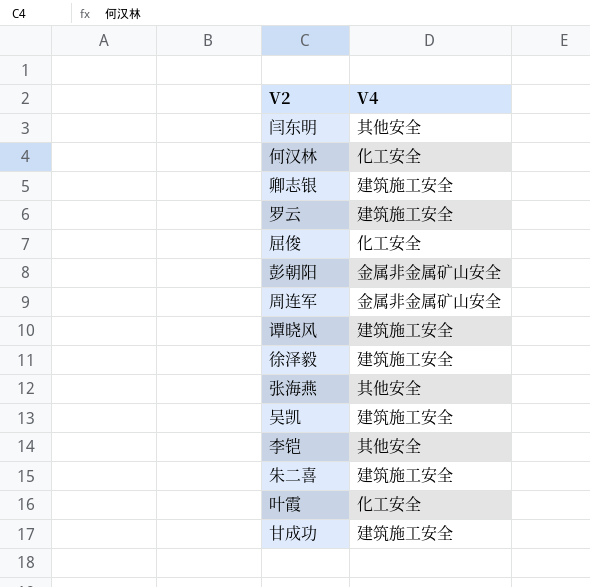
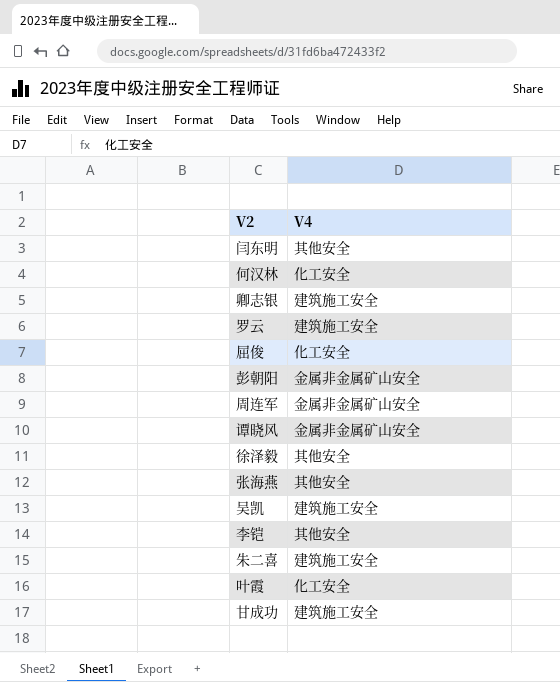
谭晓风 | V4: 建筑施工安全 -> 金属非金属矿山安全
徐泽毅 | V4: 建筑施工安全 -> 其他安全

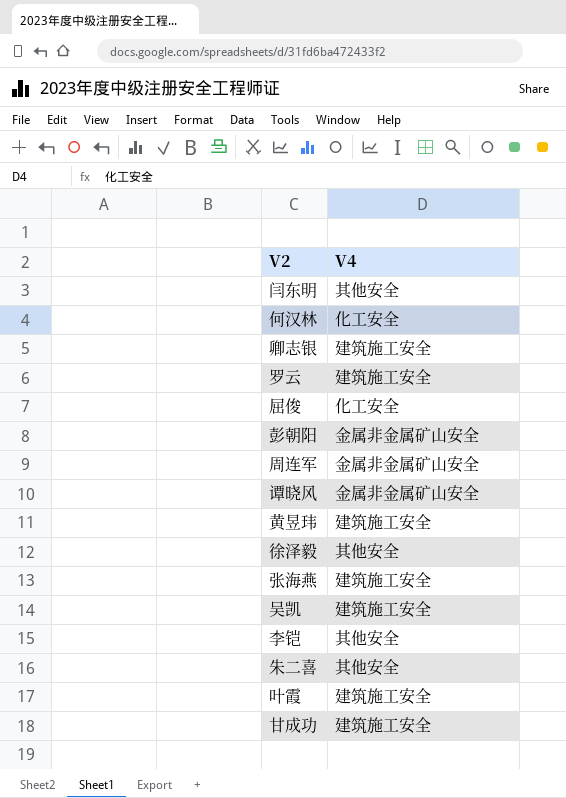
row 黄昱玮: none -> 建筑施工安全
张海燕 | V4: 其他安全 -> 建筑施工安全
朱二喜 | V4: 建筑施工安全 -> 其他安全
叶霞 | V4: 化工安全 -> 建筑施工安全

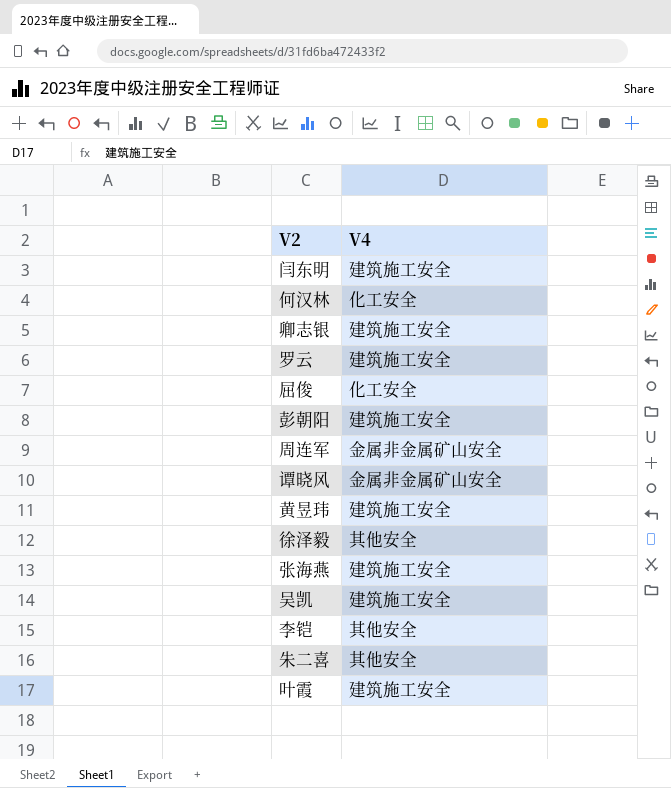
row 甘成功: 建筑施工安全 -> none
闫东明 | V4: 其他安全 -> 建筑施工安全
彭朝阳 | V4: 金属非金属矿山安全 -> 建筑施工安全

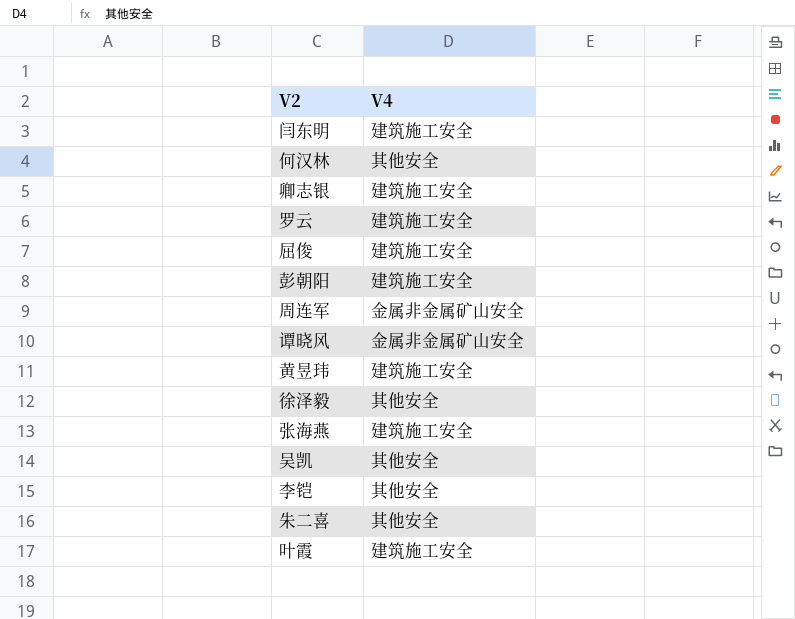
何汉林 | V4: 化工安全 -> 其他安全
屈俊 | V4: 化工安全 -> 建筑施工安全
吴凯 | V4: 建筑施工安全 -> 其他安全

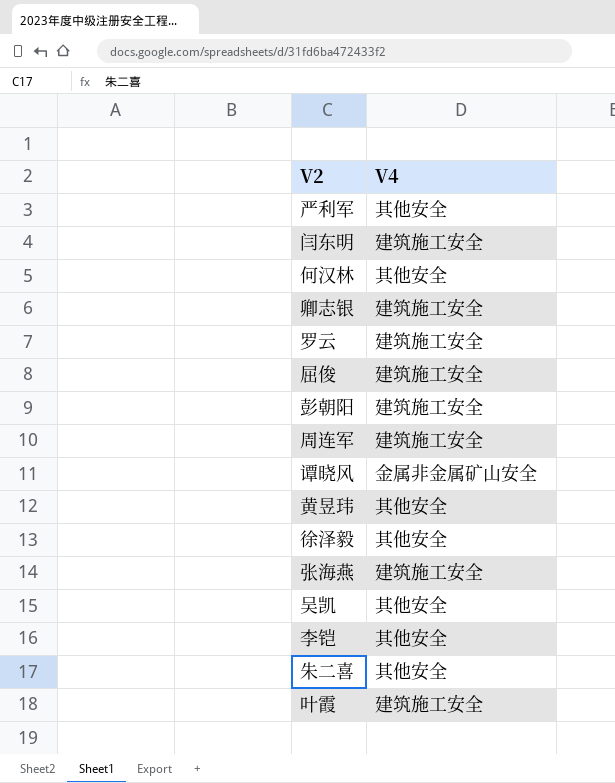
row 严利军: none -> 其他安全
周连军 | V4: 金属非金属矿山安全 -> 建筑施工安全
黄昱玮 | V4: 建筑施工安全 -> 其他安全

